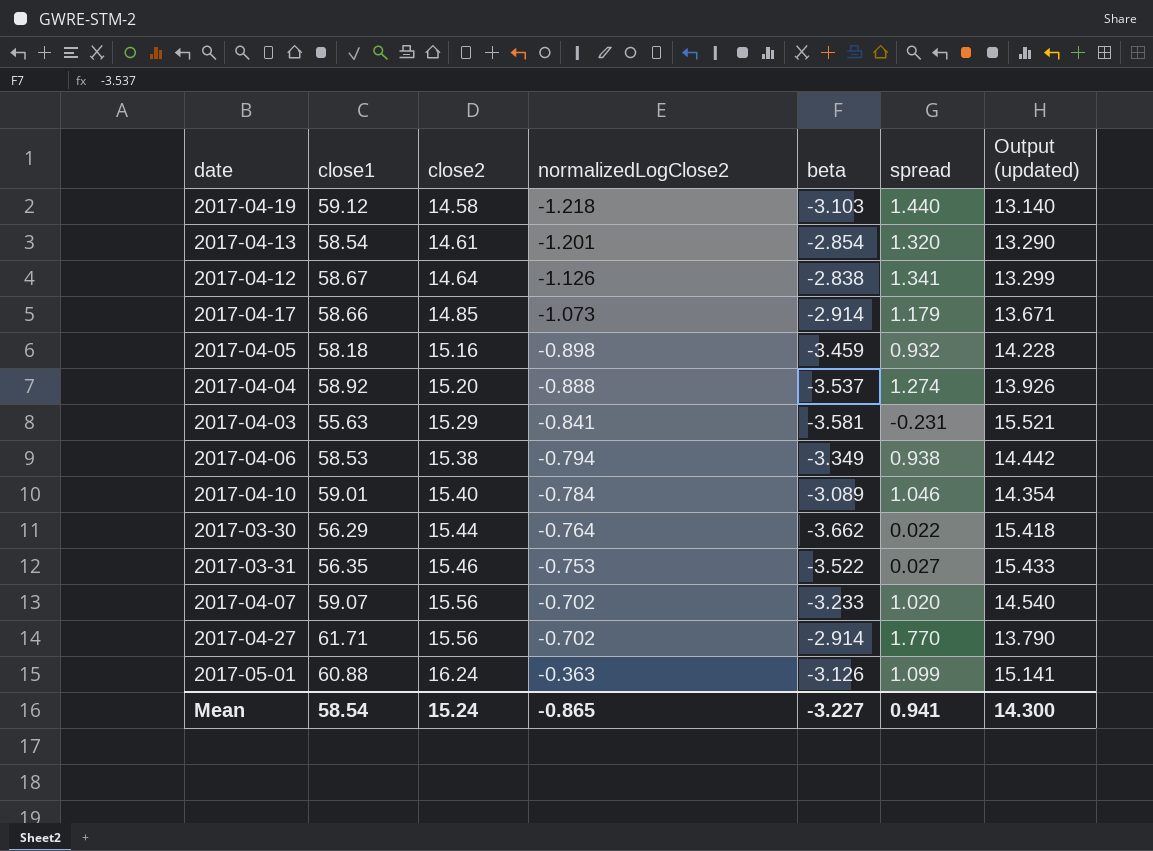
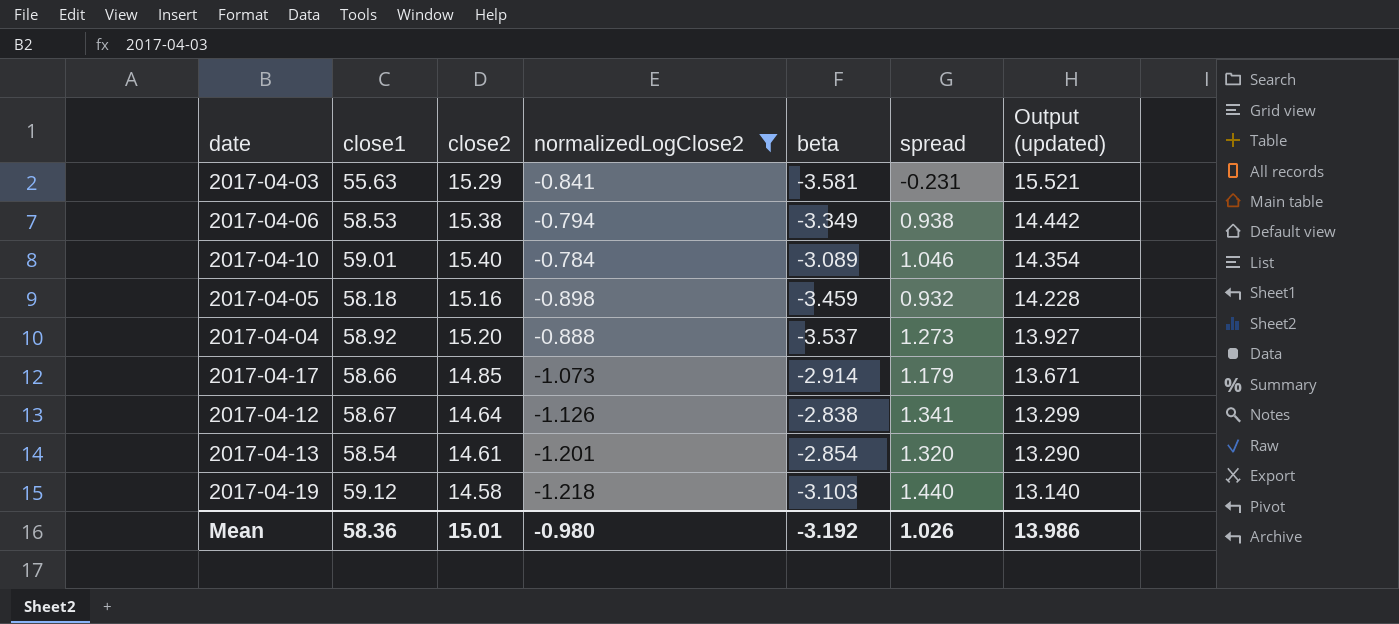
filter: none -> normalizedLogClose2 <= -0.784
row order: close2 ascending -> Output (updated) descending
2017-04-04 | spread: 1.274 -> 1.273
2017-04-04 | Output (updated): 13.926 -> 13.927
Mean | close1: 58.54 -> 58.36
Mean | close2: 15.24 -> 15.01
Mean | normalizedLogClose2: -0.865 -> -0.980
Mean | beta: -3.227 -> -3.192
Mean | spread: 0.941 -> 1.026
Mean | Output (updated): 14.300 -> 13.986

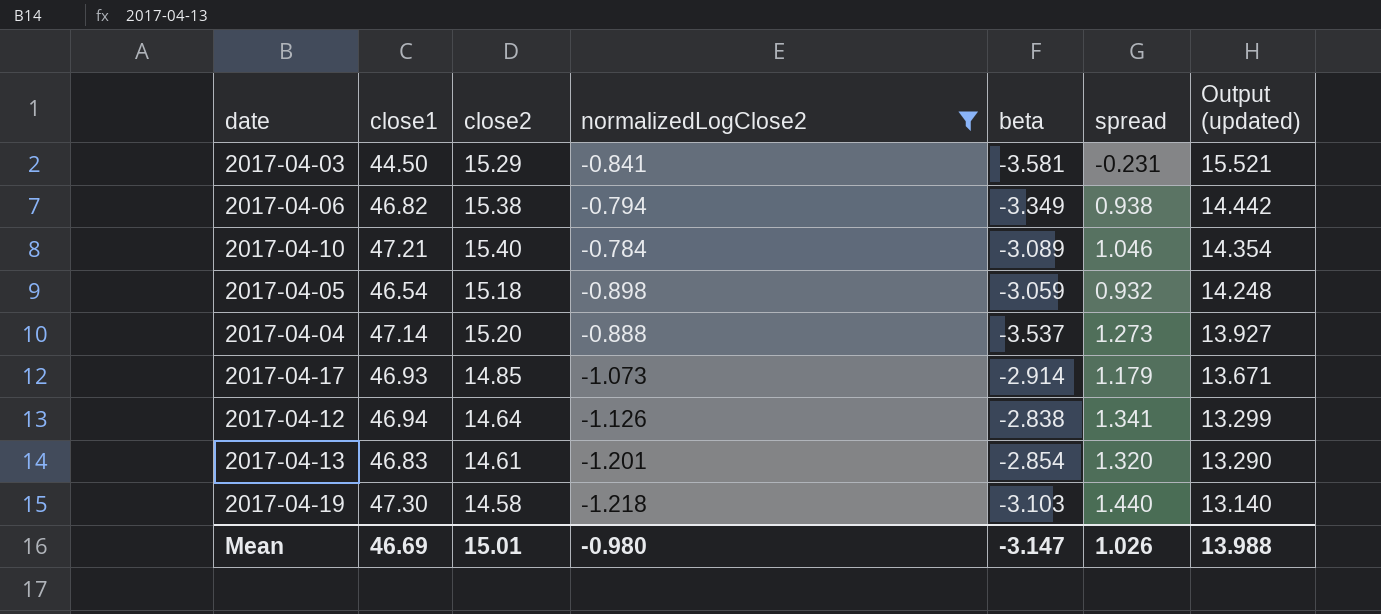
2017-04-03 | close1: 55.63 -> 44.50
2017-04-06 | close1: 58.53 -> 46.82
2017-04-10 | close1: 59.01 -> 47.21
2017-04-05 | close1: 58.18 -> 46.54
2017-04-05 | close2: 15.16 -> 15.18
2017-04-05 | beta: -3.459 -> -3.059
2017-04-05 | Output (updated): 14.228 -> 14.248
2017-04-04 | close1: 58.92 -> 47.14
2017-04-17 | close1: 58.66 -> 46.93
2017-04-12 | close1: 58.67 -> 46.94
2017-04-13 | close1: 58.54 -> 46.83
2017-04-19 | close1: 59.12 -> 47.30
Mean | close1: 58.36 -> 46.69
Mean | beta: -3.192 -> -3.147
Mean | Output (updated): 13.986 -> 13.988

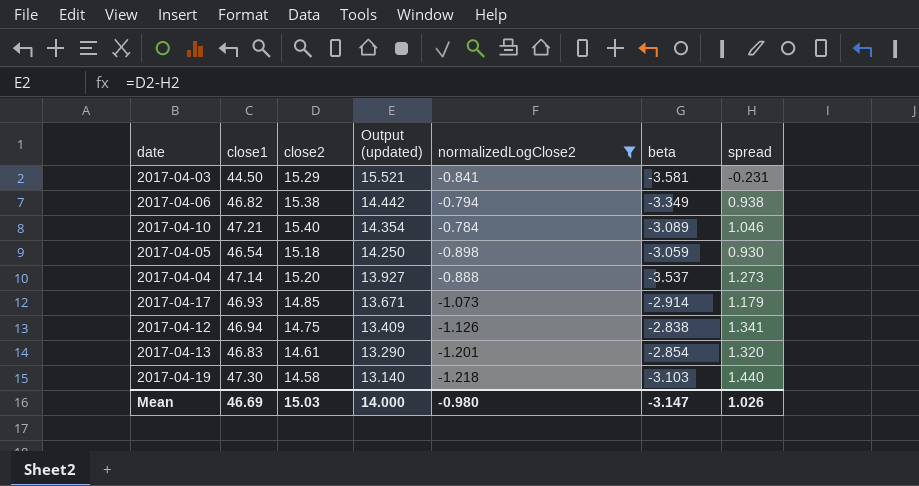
column Output (updated) | position: 7 -> 4
2017-04-05 | Output (updated): 14.248 -> 14.250
2017-04-05 | spread: 0.932 -> 0.930
2017-04-12 | close2: 14.64 -> 14.75
2017-04-12 | Output (updated): 13.299 -> 13.409
Mean | close2: 15.01 -> 15.03
Mean | Output (updated): 13.988 -> 14.000

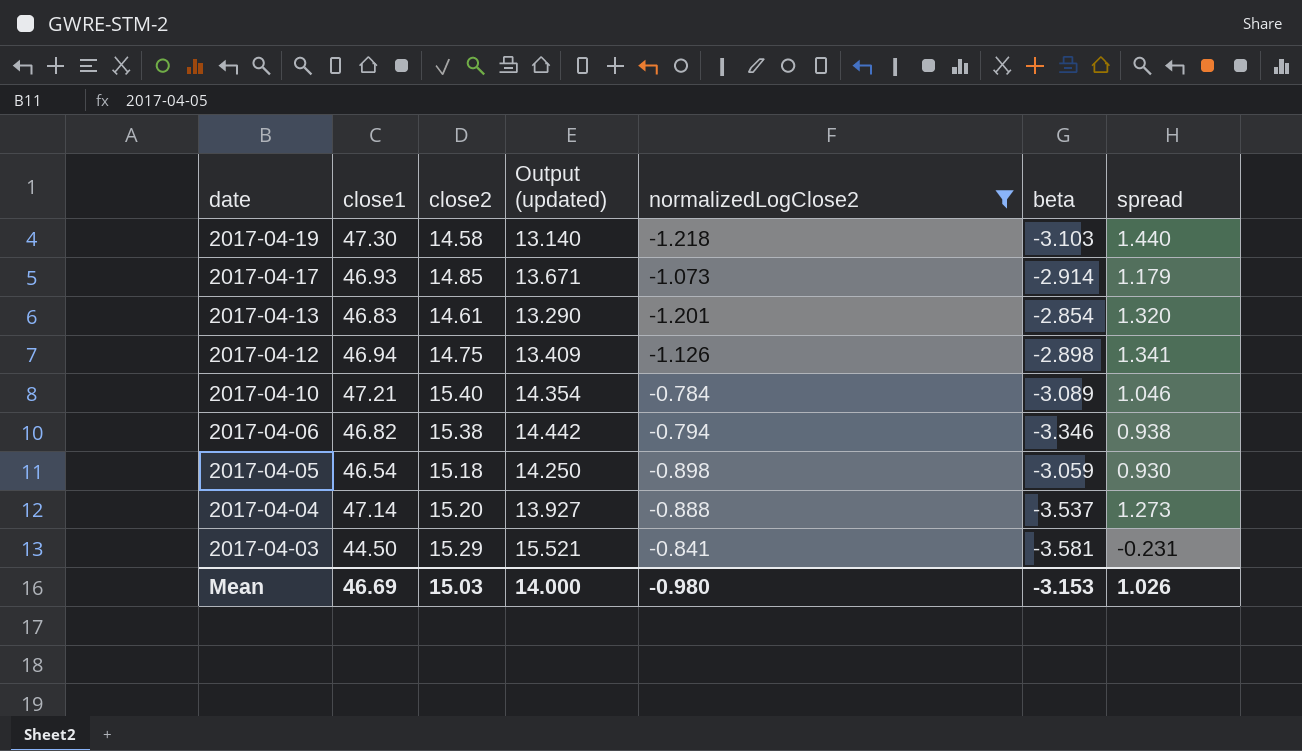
row order: Output (updated) descending -> date descending
2017-04-12 | beta: -2.838 -> -2.898
2017-04-06 | beta: -3.349 -> -3.346
Mean | beta: -3.147 -> -3.153

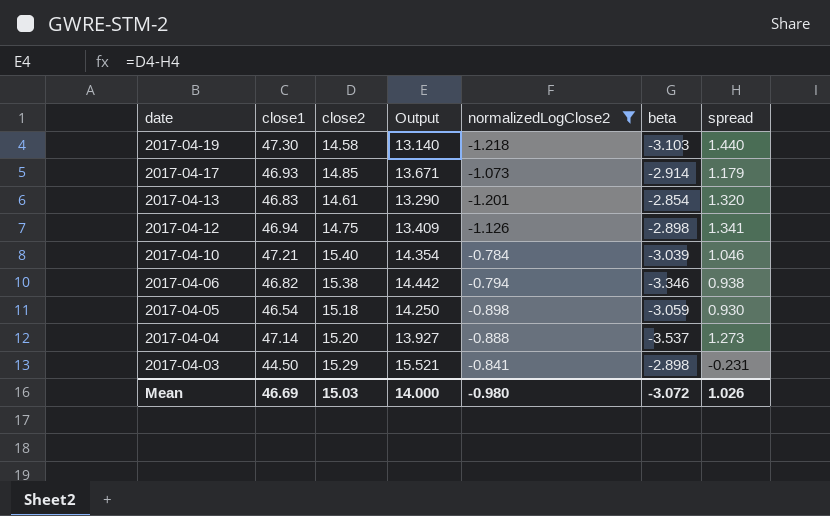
column name: Output (updated) -> Output
2017-04-10 | beta: -3.089 -> -3.039
2017-04-03 | beta: -3.581 -> -2.898
Mean | beta: -3.153 -> -3.072

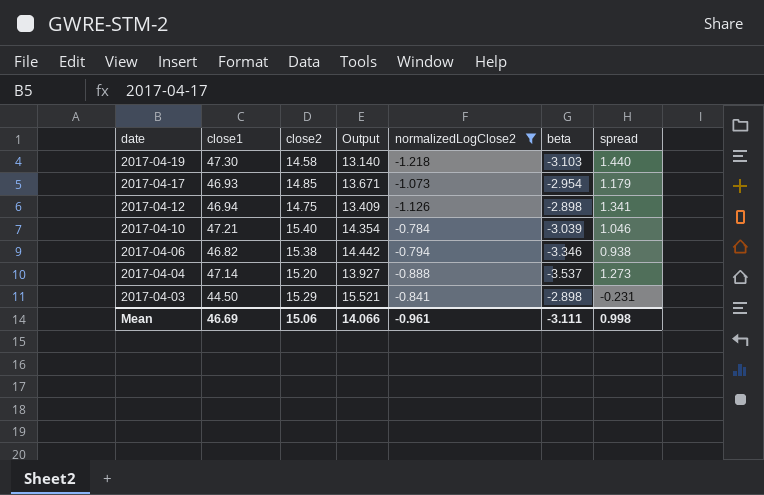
row 2017-04-13: 46.83 | 14.61 | 13.290 | -1.201 | -2.854 | 1.320 -> none
row 2017-04-05: 46.54 | 15.18 | 14.250 | -0.898 | -3.059 | 0.930 -> none
2017-04-17 | beta: -2.914 -> -2.954
Mean | close2: 15.03 -> 15.06
Mean | Output: 14.000 -> 14.066
Mean | normalizedLogClose2: -0.980 -> -0.961
Mean | beta: -3.072 -> -3.111
Mean | spread: 1.026 -> 0.998

